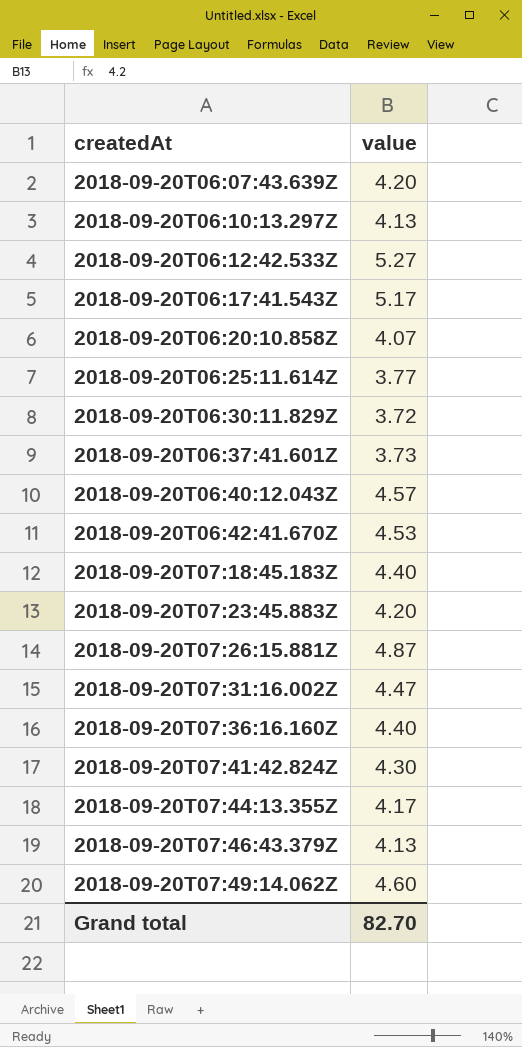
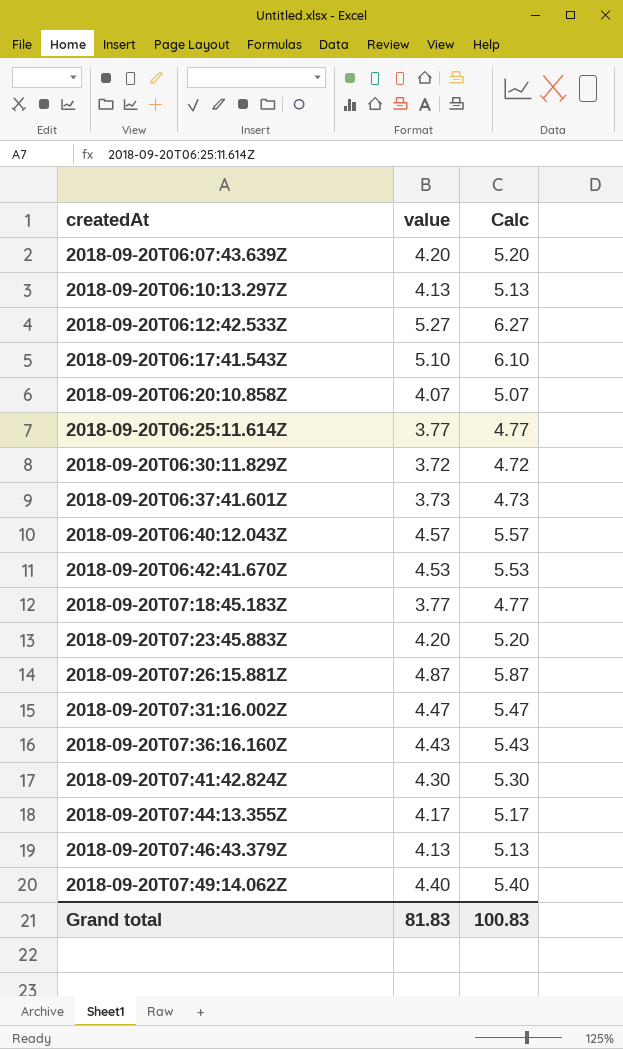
column Calc | formula: none -> [value] + 1
2018-09-20T06:17:41.543Z | value: 5.17 -> 5.10
2018-09-20T07:18:45.183Z | value: 4.40 -> 3.77
2018-09-20T07:36:16.160Z | value: 4.40 -> 4.43
2018-09-20T07:49:14.062Z | value: 4.60 -> 4.40
Grand total | value: 82.70 -> 81.83

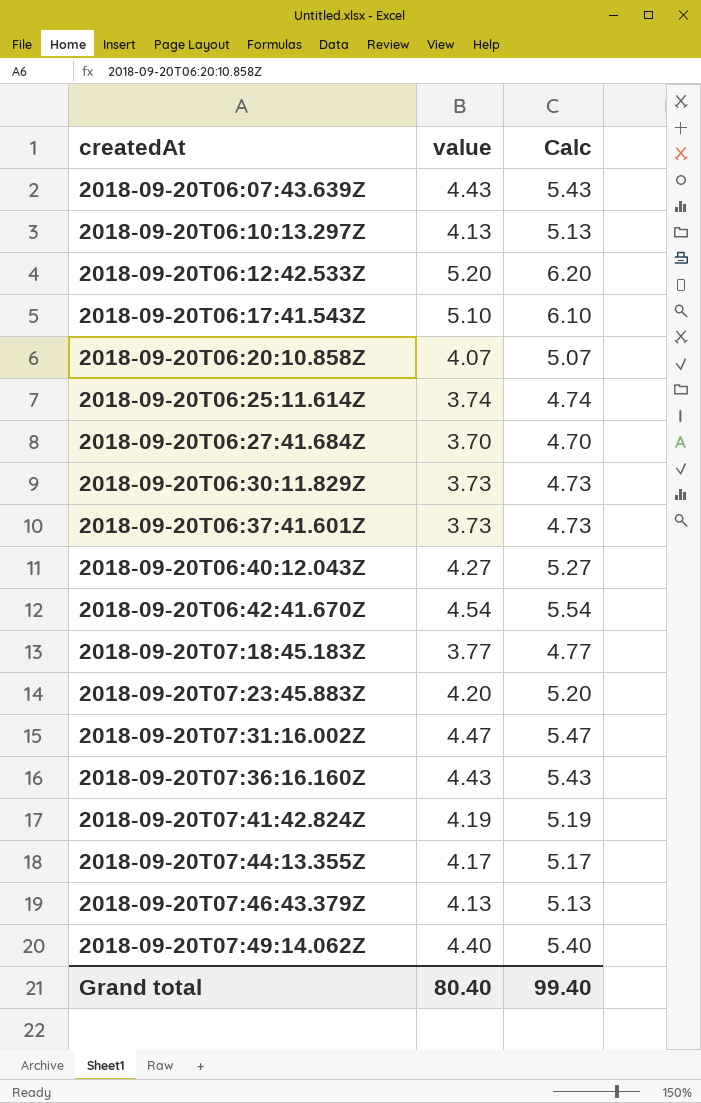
row 2018-09-20T07:26:15.881Z: 4.87 | 5.87 -> none
2018-09-20T06:07:43.639Z | value: 4.20 -> 4.43
2018-09-20T06:07:43.639Z | Calc: 5.20 -> 5.43
2018-09-20T06:12:42.533Z | value: 5.27 -> 5.20
2018-09-20T06:12:42.533Z | Calc: 6.27 -> 6.20
2018-09-20T06:25:11.614Z | value: 3.77 -> 3.74
2018-09-20T06:25:11.614Z | Calc: 4.77 -> 4.74
row 2018-09-20T06:27:41.684Z: none -> 3.70 | 4.70
2018-09-20T06:30:11.829Z | value: 3.72 -> 3.73
2018-09-20T06:30:11.829Z | Calc: 4.72 -> 4.73
2018-09-20T06:40:12.043Z | value: 4.57 -> 4.27
2018-09-20T06:40:12.043Z | Calc: 5.57 -> 5.27
2018-09-20T06:42:41.670Z | value: 4.53 -> 4.54
2018-09-20T06:42:41.670Z | Calc: 5.53 -> 5.54
2018-09-20T07:41:42.824Z | value: 4.30 -> 4.19
2018-09-20T07:41:42.824Z | Calc: 5.30 -> 5.19
Grand total | value: 81.83 -> 80.40
Grand total | Calc: 100.83 -> 99.40

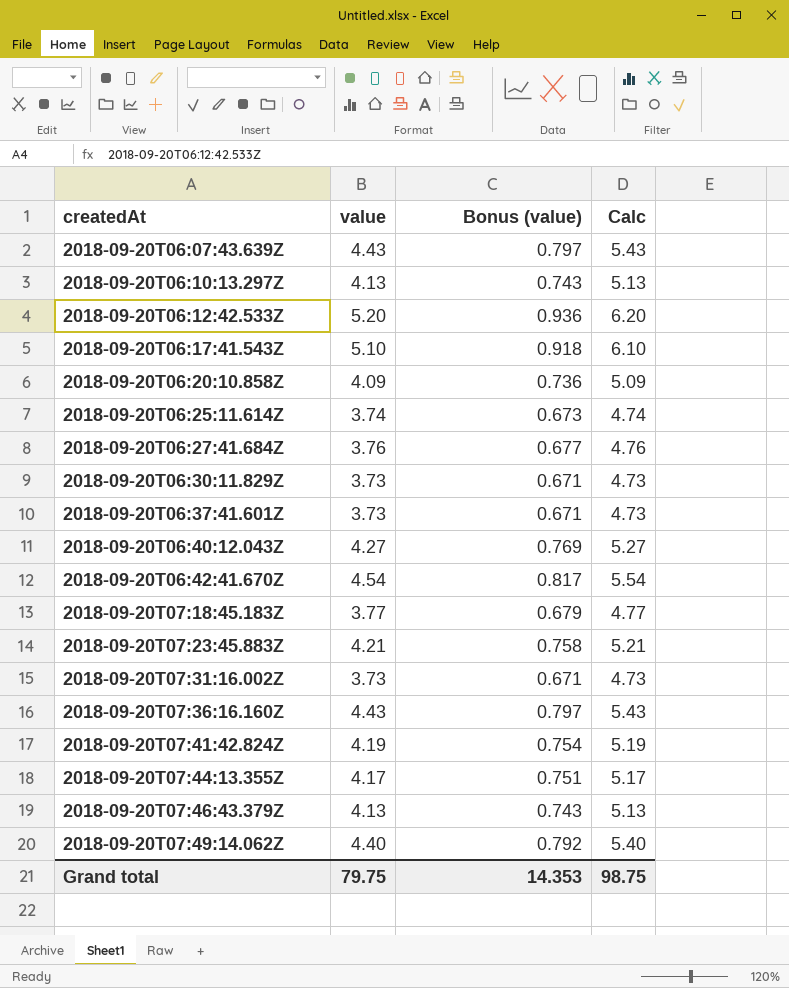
column Bonus (value) | formula: none -> [value] * 0.18
2018-09-20T06:20:10.858Z | value: 4.07 -> 4.09
2018-09-20T06:20:10.858Z | Calc: 5.07 -> 5.09
2018-09-20T06:27:41.684Z | value: 3.70 -> 3.76
2018-09-20T06:27:41.684Z | Calc: 4.70 -> 4.76
2018-09-20T07:23:45.883Z | value: 4.20 -> 4.21
2018-09-20T07:23:45.883Z | Calc: 5.20 -> 5.21
2018-09-20T07:31:16.002Z | value: 4.47 -> 3.73
2018-09-20T07:31:16.002Z | Calc: 5.47 -> 4.73
Grand total | value: 80.40 -> 79.75
Grand total | Calc: 99.40 -> 98.75

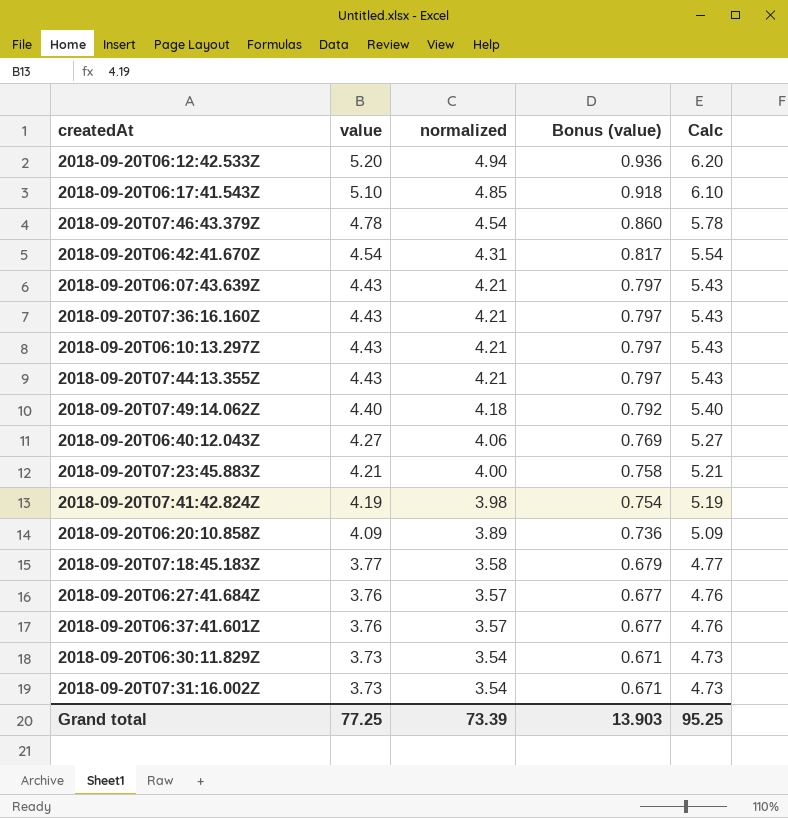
row order: createdAt ascending -> value descending
column normalized | formula: none -> [value] * 0.95
row 2018-09-20T06:25:11.614Z: 3.74 | 0.673 | 4.74 -> none
2018-09-20T07:46:43.379Z | value: 4.13 -> 4.78
2018-09-20T07:46:43.379Z | Bonus (value): 0.743 -> 0.860
2018-09-20T07:46:43.379Z | Calc: 5.13 -> 5.78
2018-09-20T06:10:13.297Z | value: 4.13 -> 4.43
2018-09-20T06:10:13.297Z | Bonus (value): 0.743 -> 0.797
2018-09-20T06:10:13.297Z | Calc: 5.13 -> 5.43
2018-09-20T07:44:13.355Z | value: 4.17 -> 4.43
2018-09-20T07:44:13.355Z | Bonus (value): 0.751 -> 0.797
2018-09-20T07:44:13.355Z | Calc: 5.17 -> 5.43
2018-09-20T06:37:41.601Z | value: 3.73 -> 3.76
2018-09-20T06:37:41.601Z | Bonus (value): 0.671 -> 0.677
2018-09-20T06:37:41.601Z | Calc: 4.73 -> 4.76
Grand total | value: 79.75 -> 77.25
Grand total | Bonus (value): 14.353 -> 13.903
Grand total | Calc: 98.75 -> 95.25

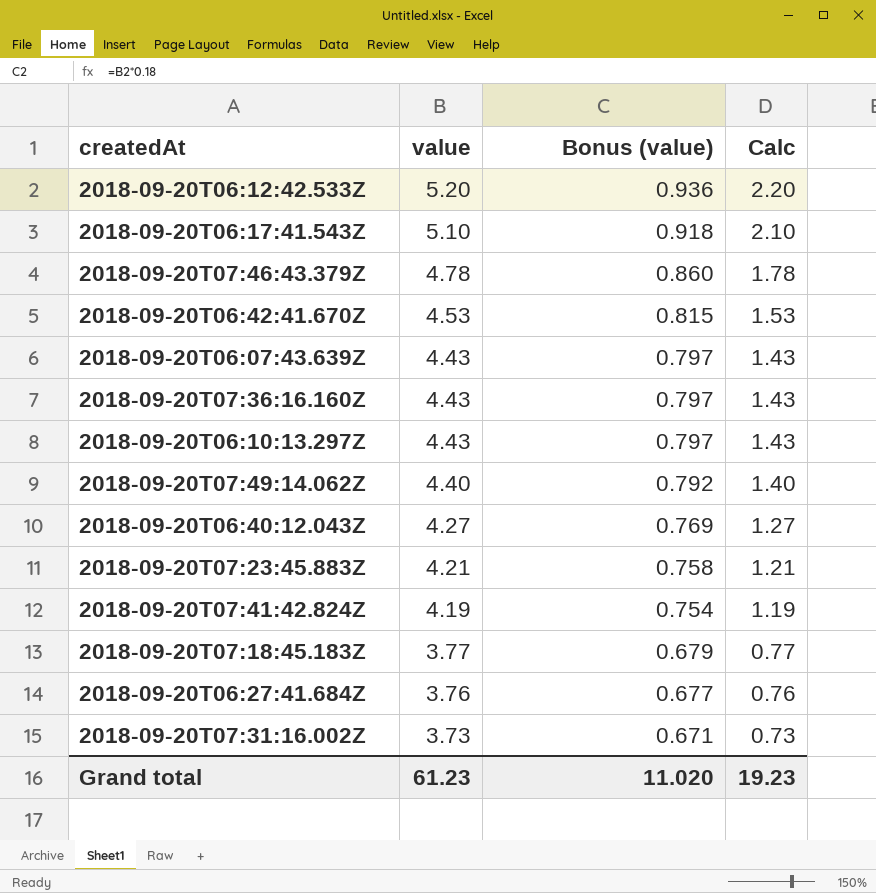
column normalized | formula: [value] * 0.95 -> none
column Calc | formula: [value] + 1 -> [value] - 3
row 2018-09-20T07:44:13.355Z: 4.43 | 4.21 | 0.797 | 5.43 -> none
row 2018-09-20T06:20:10.858Z: 4.09 | 3.89 | 0.736 | 5.09 -> none
row 2018-09-20T06:37:41.601Z: 3.76 | 3.57 | 0.677 | 4.76 -> none
row 2018-09-20T06:30:11.829Z: 3.73 | 3.54 | 0.671 | 4.73 -> none
2018-09-20T06:42:41.670Z | value: 4.54 -> 4.53
2018-09-20T06:42:41.670Z | Bonus (value): 0.817 -> 0.815
Grand total | value: 77.25 -> 61.23
Grand total | Bonus (value): 13.903 -> 11.020
Grand total | Calc: 95.25 -> 19.23

